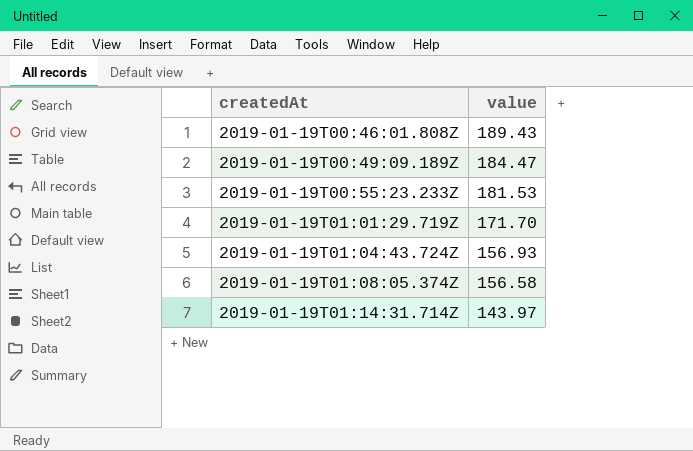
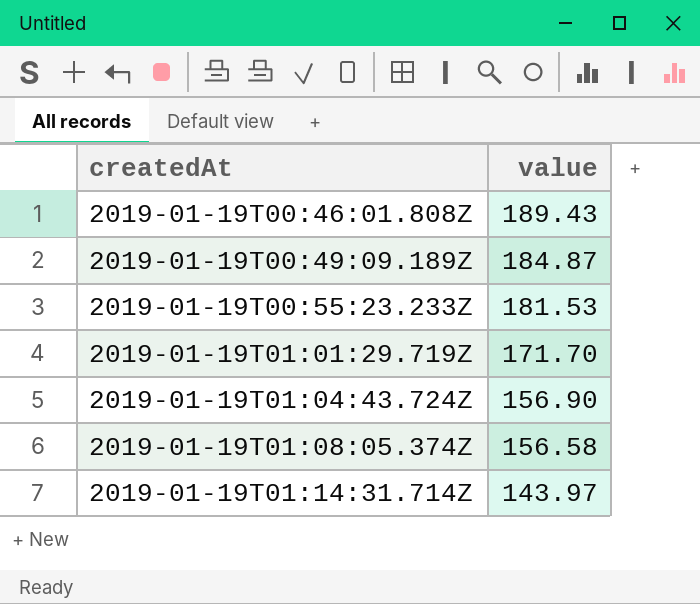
2019-01-19T00:49:09.189Z | value: 184.47 -> 184.87
2019-01-19T01:04:43.724Z | value: 156.93 -> 156.90

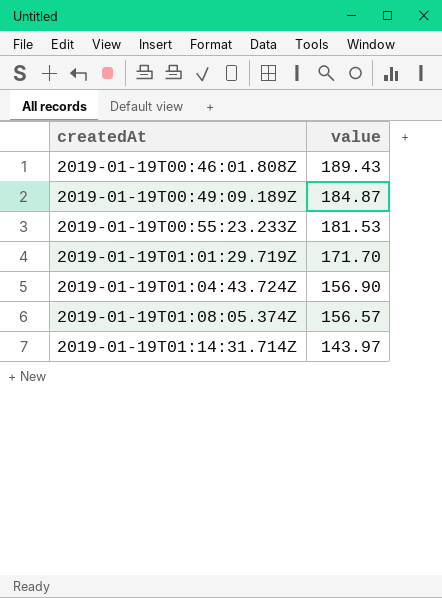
2019-01-19T01:08:05.374Z | value: 156.58 -> 156.57

